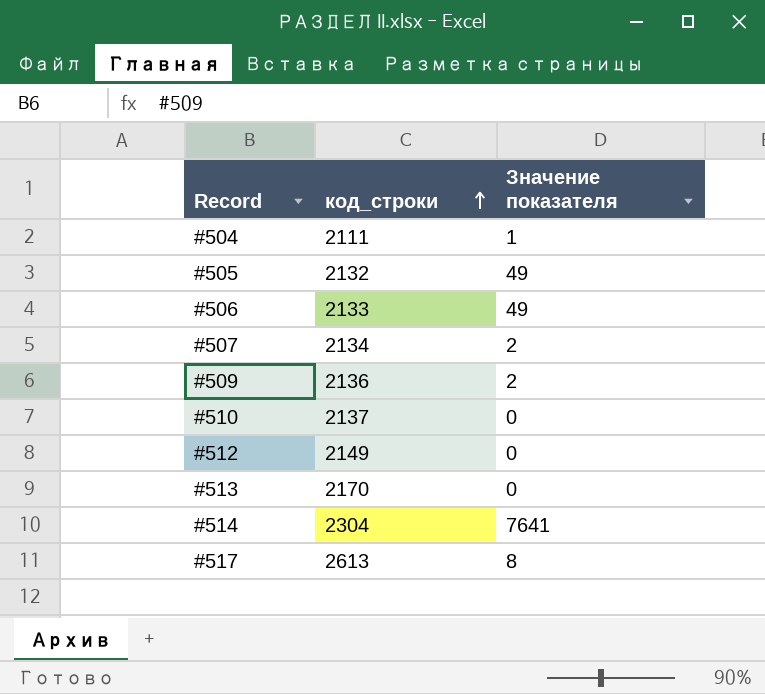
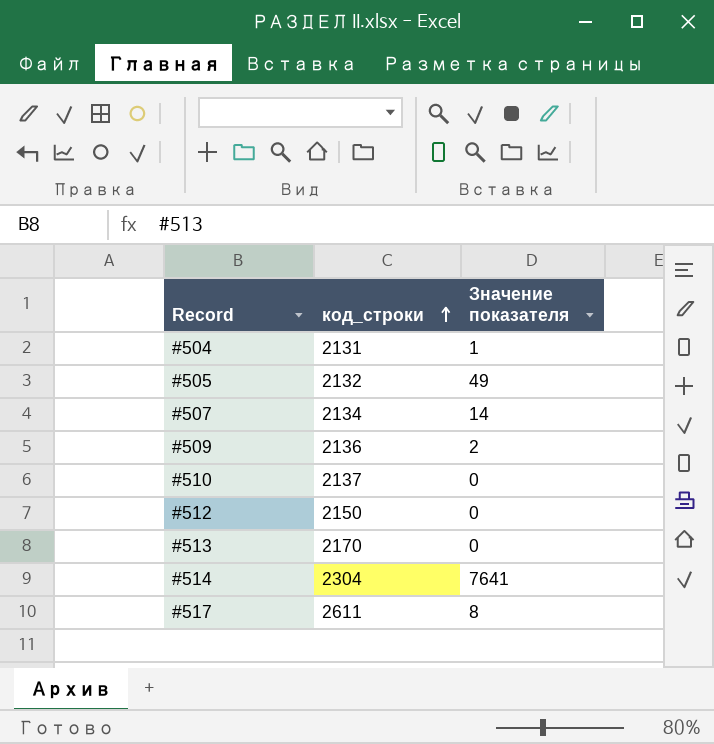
row #506: 2133 | 49 -> none
#504 | код_строки: 2111 -> 2131
#507 | Значение показателя: 2 -> 14
#512 | код_строки: 2149 -> 2150
#517 | код_строки: 2613 -> 2611

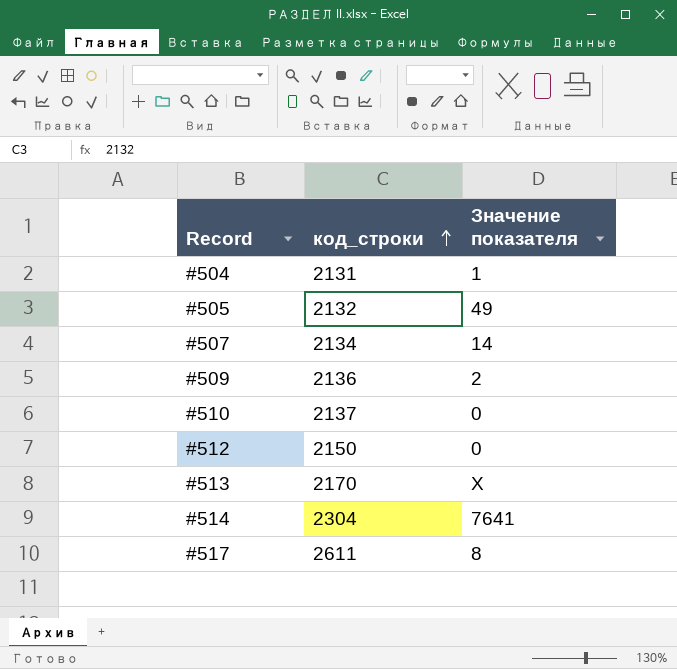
#513 | Значение показателя: 0 -> Х

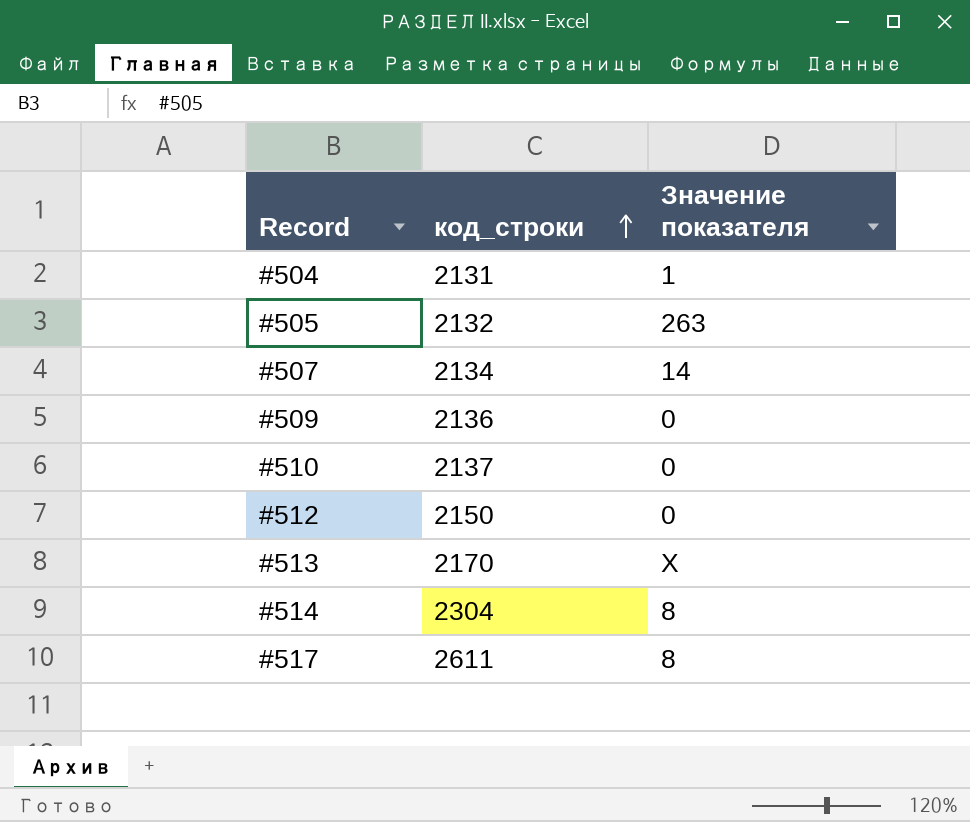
#505 | Значение показателя: 49 -> 263
#509 | Значение показателя: 2 -> 0
#514 | Значение показателя: 7641 -> 8

